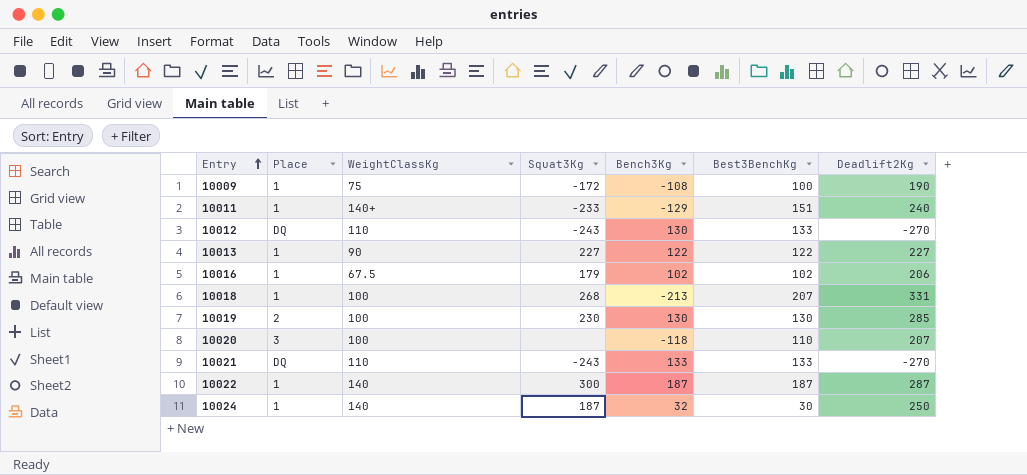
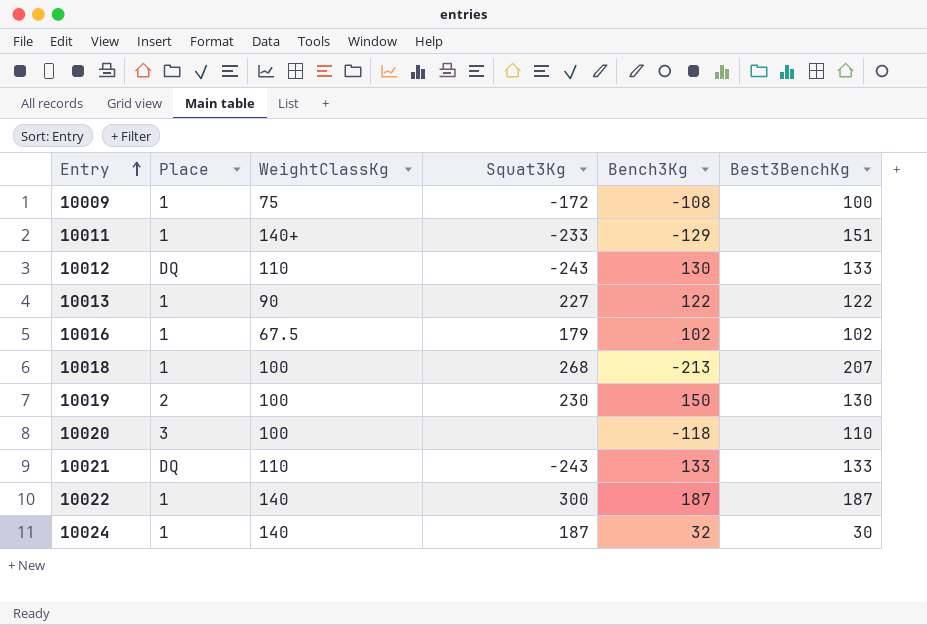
column Deadlift2Kg | position: 7 -> none
10019 | Bench3Kg: 130 -> 150

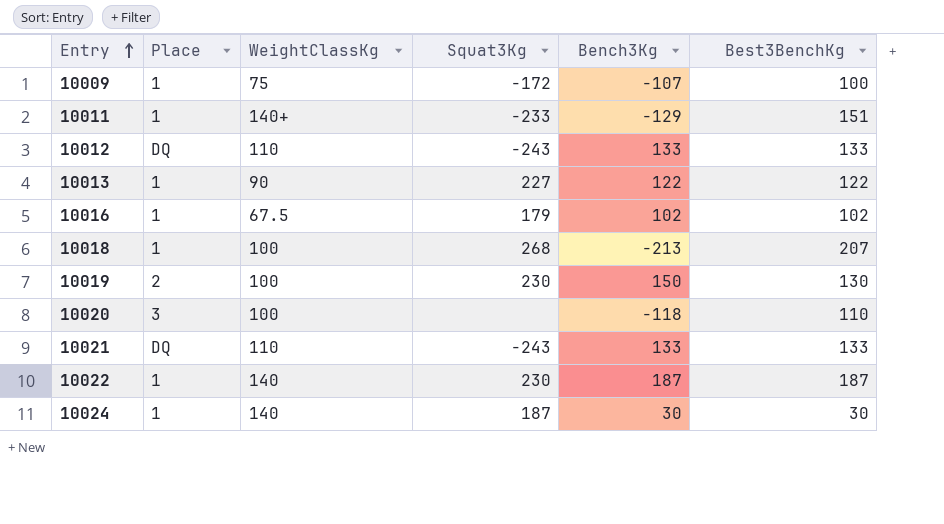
10009 | Bench3Kg: -108 -> -107
10012 | Bench3Kg: 130 -> 133
10022 | Squat3Kg: 300 -> 230
10024 | Bench3Kg: 32 -> 30

